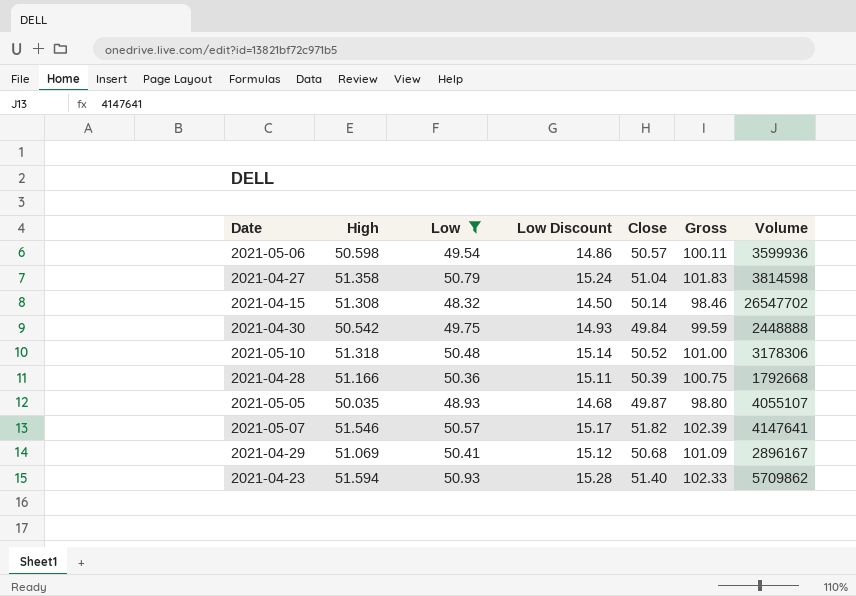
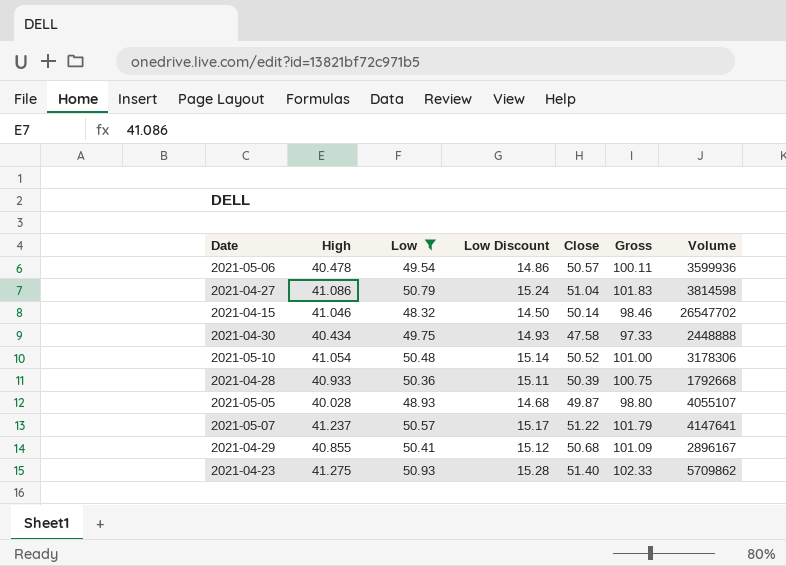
2021-05-06 | High: 50.598 -> 40.478
2021-04-27 | High: 51.358 -> 41.086
2021-04-15 | High: 51.308 -> 41.046
2021-04-30 | High: 50.542 -> 40.434
2021-04-30 | Close: 49.84 -> 47.58
2021-04-30 | Gross: 99.59 -> 97.33
2021-05-10 | High: 51.318 -> 41.054
2021-04-28 | High: 51.166 -> 40.933
2021-05-05 | High: 50.035 -> 40.028
2021-05-07 | High: 51.546 -> 41.237
2021-05-07 | Close: 51.82 -> 51.22
2021-05-07 | Gross: 102.39 -> 101.79
2021-04-29 | High: 51.069 -> 40.855
2021-04-23 | High: 51.594 -> 41.275

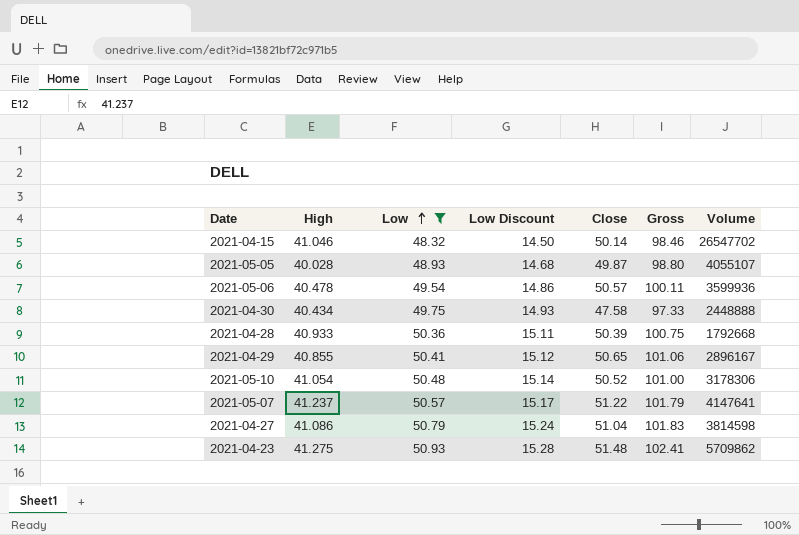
row order: none -> Low ascending
2021-04-29 | Close: 50.68 -> 50.65
2021-04-29 | Gross: 101.09 -> 101.06
2021-04-23 | Close: 51.40 -> 51.48
2021-04-23 | Gross: 102.33 -> 102.41

